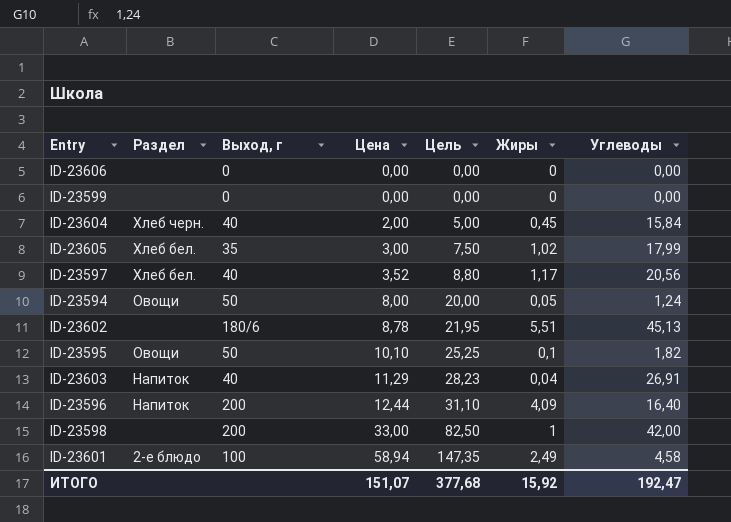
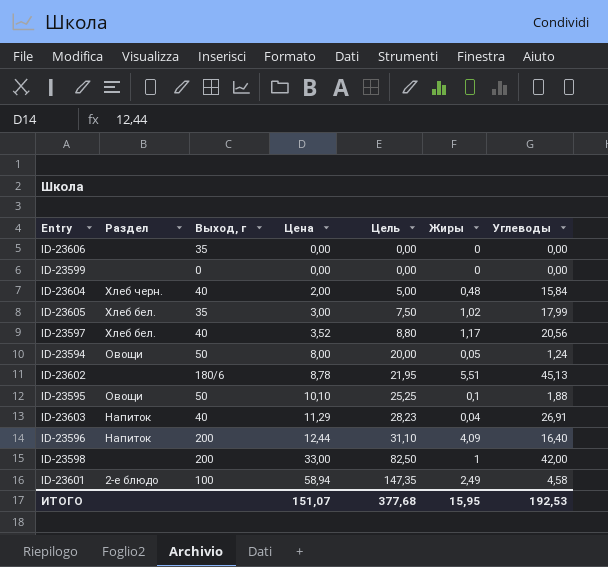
ID-23606 | Выход, г: 0 -> 35
ID-23604 | Жиры: 0,45 -> 0,48
ID-23595 | Углеводы: 1,82 -> 1,88
ИТОГО | Жиры: 15,92 -> 15,95
ИТОГО | Углеводы: 192,47 -> 192,53

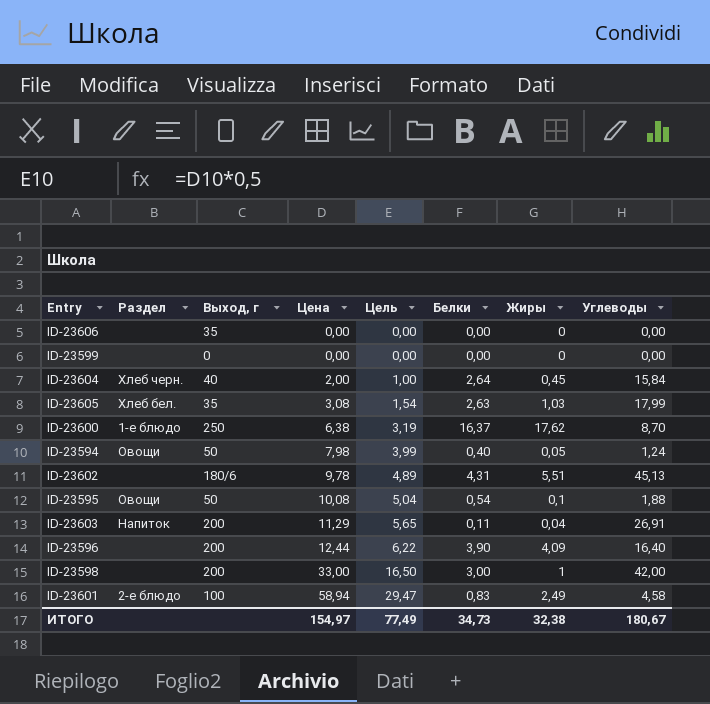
column Цель | formula: [Цена] * 2,5 -> [Цена] * 0,5
column Белки | position: none -> 6
row ID-23597: Хлеб бел. | 40 | 3,52 | 8,80 | 1,17 | 20,56 -> none
ID-23604 | Жиры: 0,48 -> 0,45
ID-23605 | Цена: 3,00 -> 3,08
ID-23605 | Жиры: 1,02 -> 1,03
row ID-23600: none -> 1-е блюдо | 250 | 6,38 | 3,19 | 16,37 | 17,62 | 8,70
ID-23594 | Цена: 8,00 -> 7,98
ID-23602 | Цена: 8,78 -> 9,78
ID-23595 | Цена: 10,10 -> 10,08
ID-23603 | Выход, г: 40 -> 200
ID-23596 | Раздел: Напиток -> none
ИТОГО | Цена: 151,07 -> 154,97
ИТОГО | Цель: 377,68 -> 77,49
ИТОГО | Жиры: 15,95 -> 32,38
ИТОГО | Углеводы: 192,53 -> 180,67

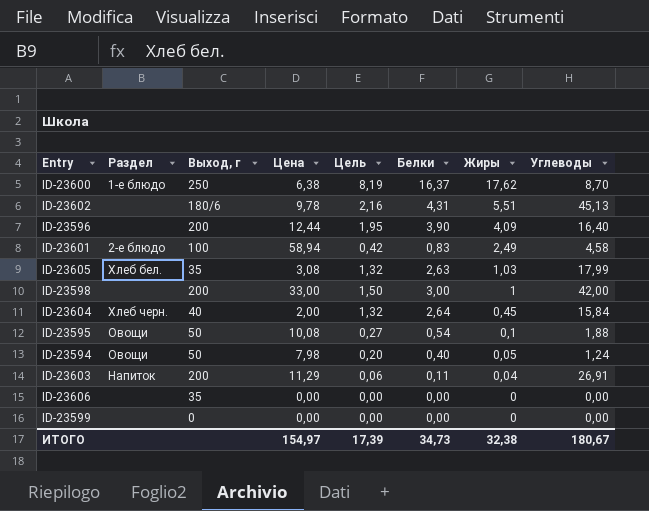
row order: Цена ascending -> Жиры descending
column Цель | formula: [Цена] * 0,5 -> [Белки] * 0,5
ИТОГО | Цель: 77,49 -> 17,39

